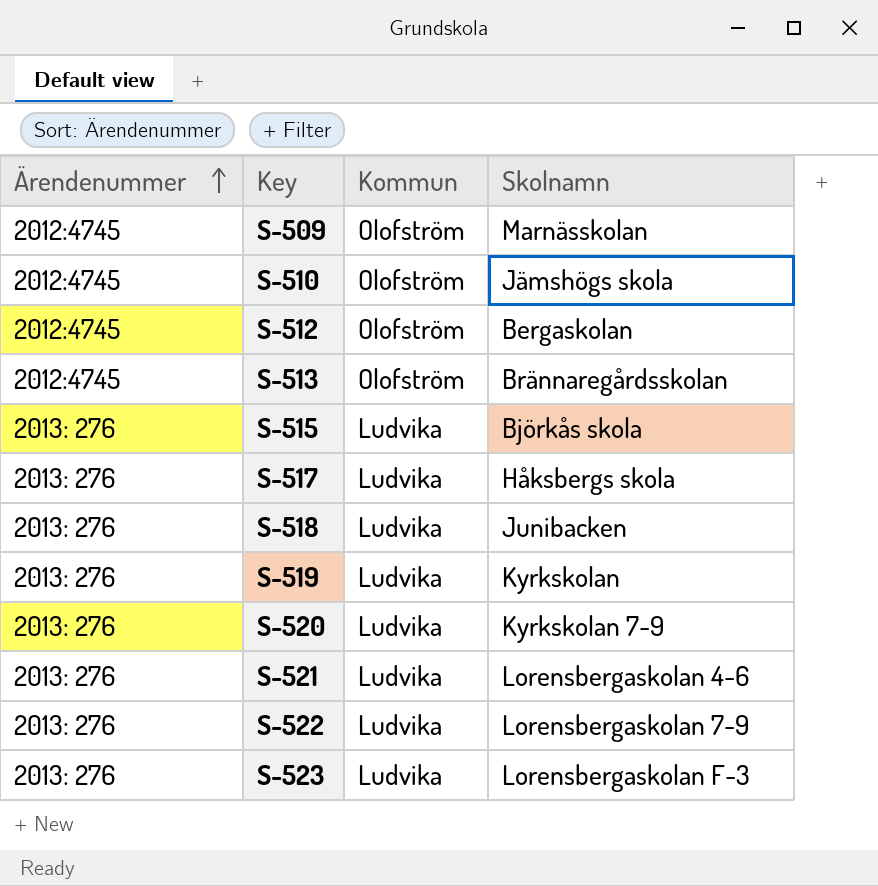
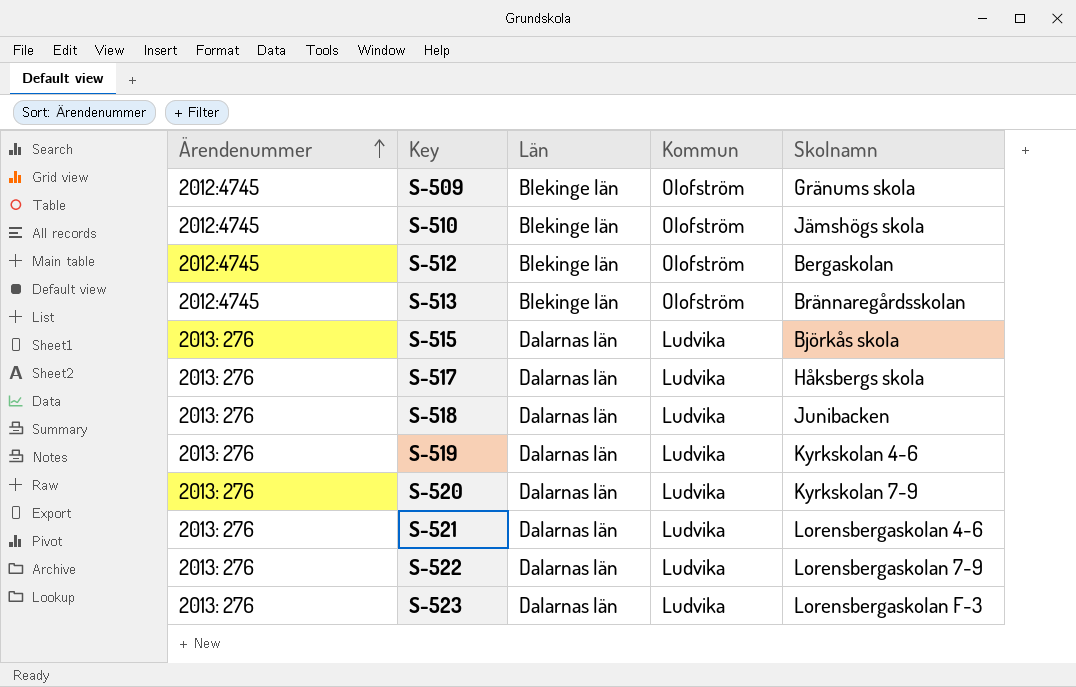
column Län | position: none -> 3
S-509 | Skolnamn: Marnässkolan -> Gränums skola
S-519 | Skolnamn: Kyrkskolan -> Kyrkskolan 4-6

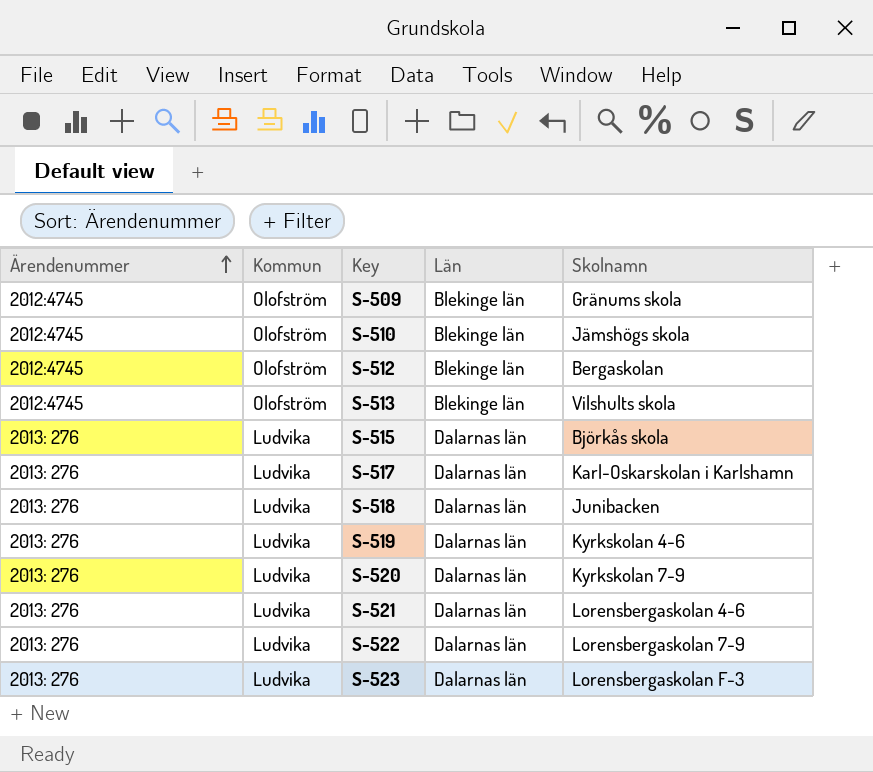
column Kommun | position: 4 -> 2
S-513 | Skolnamn: Brännaregårdsskolan -> Vilshults skola
S-517 | Skolnamn: Håksbergs skola -> Karl-Oskarskolan i Karlshamn

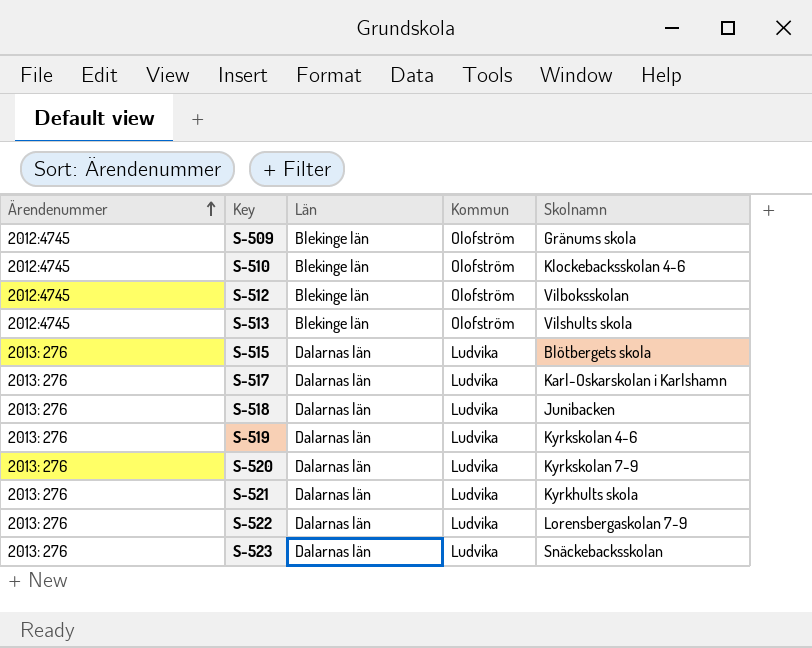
column Kommun | position: 2 -> 4
S-510 | Skolnamn: Jämshögs skola -> Klockebacksskolan 4-6
S-512 | Skolnamn: Bergaskolan -> Vilboksskolan
S-515 | Skolnamn: Björkås skola -> Blötbergets skola
S-521 | Skolnamn: Lorensbergaskolan 4-6 -> Kyrkhults skola
S-523 | Skolnamn: Lorensbergaskolan F-3 -> Snäckebacksskolan

